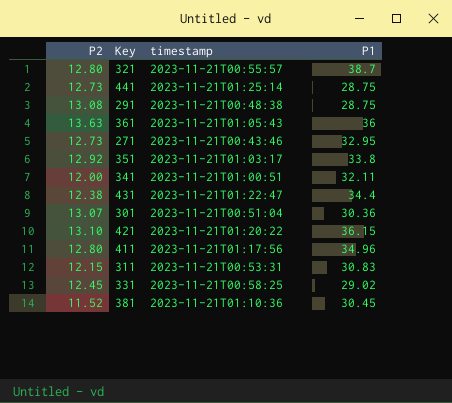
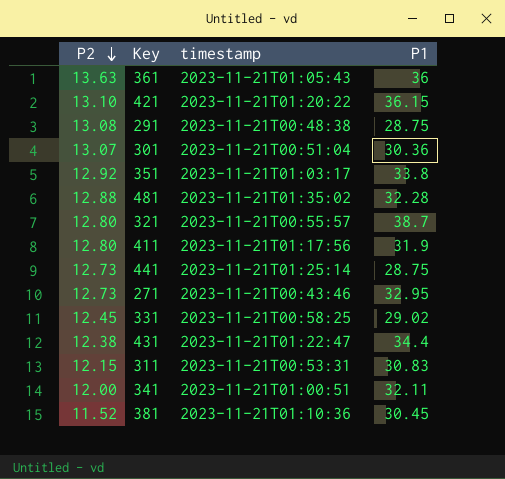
row order: none -> P2 descending
row 481: none -> 12.88 | 2023-11-21T01:35:02 | 32.28
411 | P1: 34.96 -> 31.9

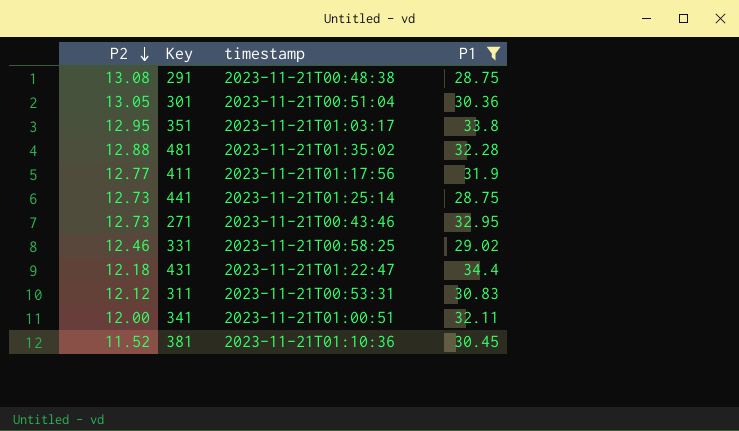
filter: none -> P1 <= 34.4
301 | P2: 13.07 -> 13.05
351 | P2: 12.92 -> 12.95
411 | P2: 12.80 -> 12.77
331 | P2: 12.45 -> 12.46
431 | P2: 12.38 -> 12.18
311 | P2: 12.15 -> 12.12

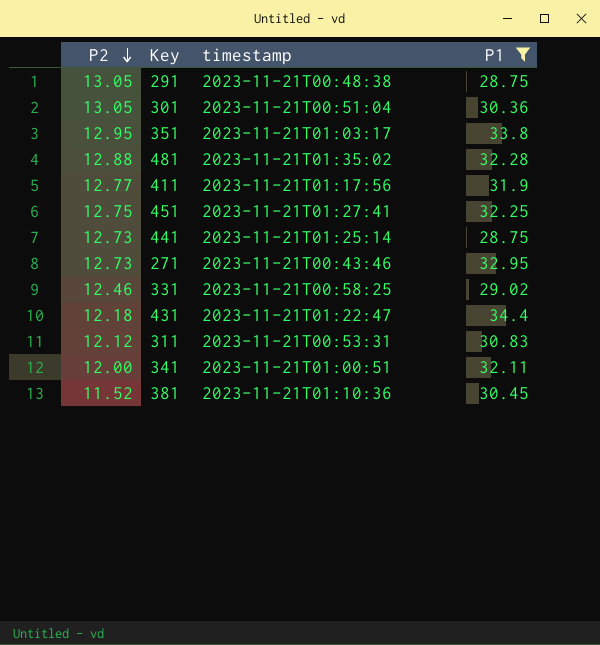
291 | P2: 13.08 -> 13.05
row 451: none -> 12.75 | 2023-11-21T01:27:41 | 32.25

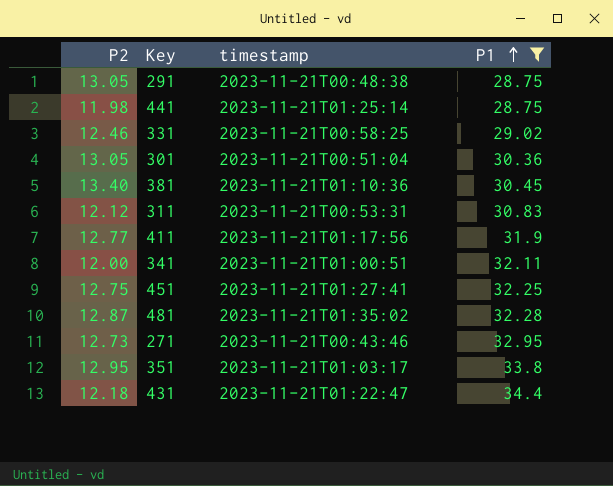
row order: P2 descending -> P1 ascending
441 | P2: 12.73 -> 11.98
381 | P2: 11.52 -> 13.40
481 | P2: 12.88 -> 12.87

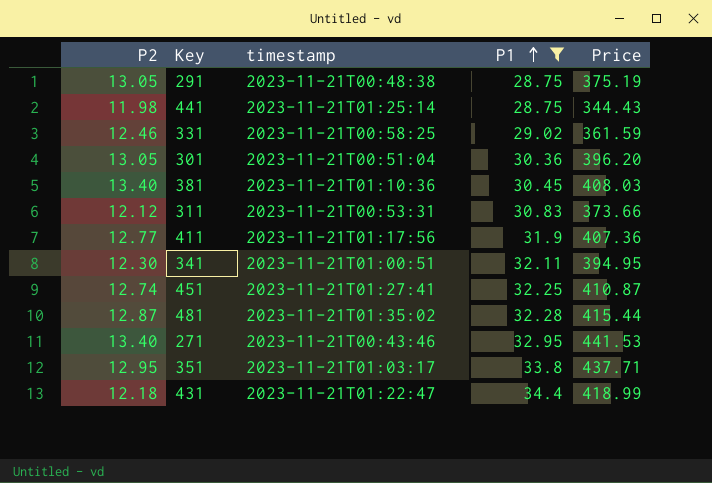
column Price | formula: none -> [P2] * [P1]
341 | P2: 12.00 -> 12.30
451 | P2: 12.75 -> 12.74
271 | P2: 12.73 -> 13.40

